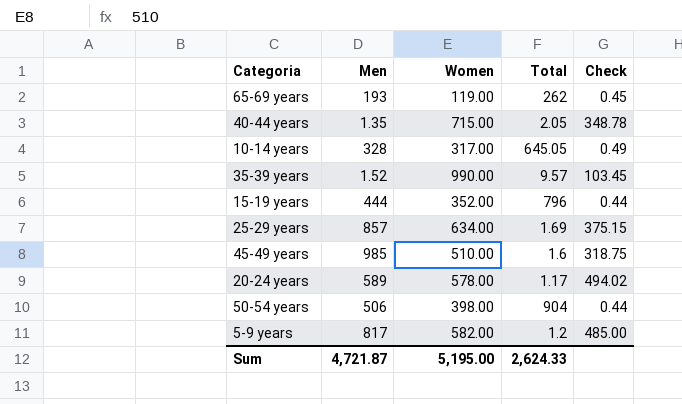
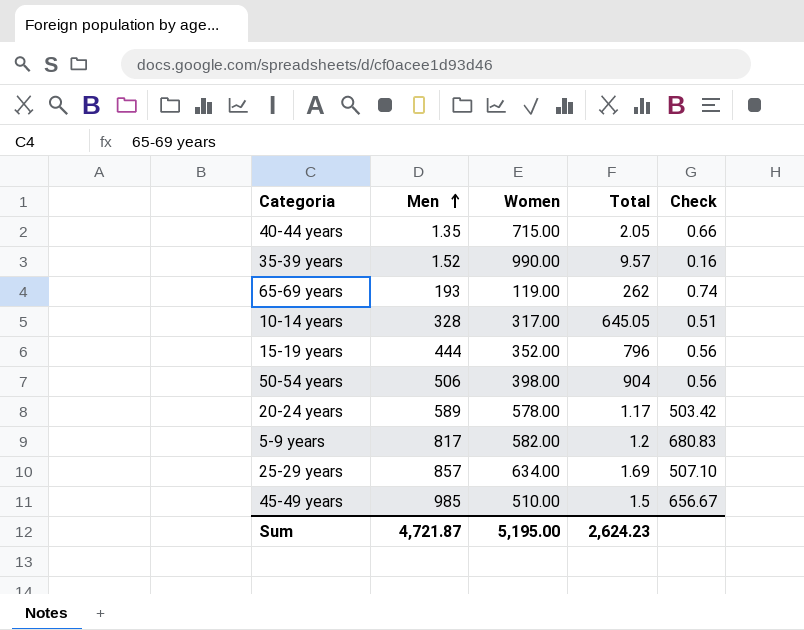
row order: none -> Men ascending
column Check | formula: [Women] / [Total] -> [Men] / [Total]
45-49 years | Total: 1.6 -> 1.5
Sum | Total: 2,624.33 -> 2,624.23

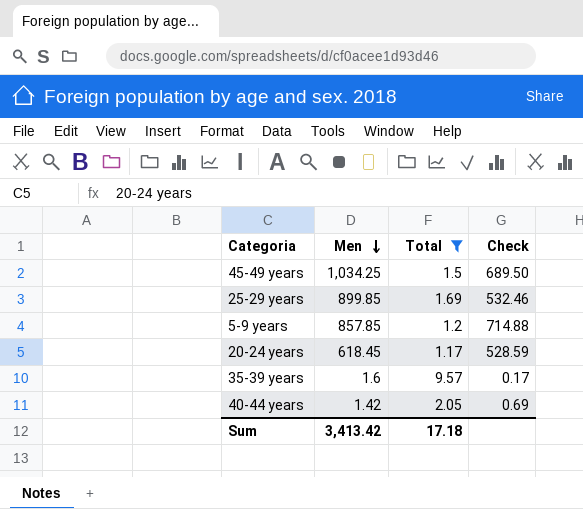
filter: none -> Total <= 9.57
row order: Men ascending -> Men descending
column Women | position: 3 -> none
45-49 years | Men: 985 -> 1,034.25
45-49 years | Check: 656.67 -> 689.50
25-29 years | Men: 857 -> 899.85
25-29 years | Check: 507.10 -> 532.46
5-9 years | Men: 817 -> 857.85
5-9 years | Check: 680.83 -> 714.88
20-24 years | Men: 589 -> 618.45
20-24 years | Check: 503.42 -> 528.59
35-39 years | Men: 1.52 -> 1.6
35-39 years | Check: 0.16 -> 0.17
40-44 years | Men: 1.35 -> 1.42
40-44 years | Check: 0.66 -> 0.69
Sum | Men: 4,721.87 -> 3,413.42
Sum | Total: 2,624.23 -> 17.18

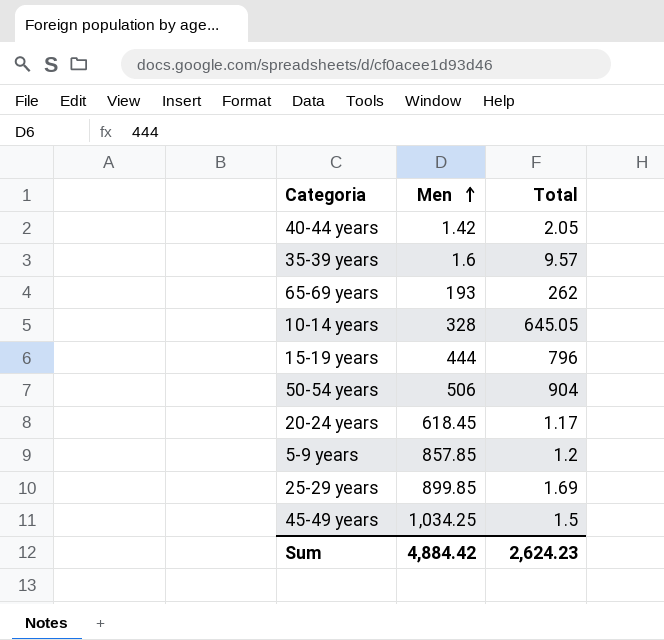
filter: Total <= 9.57 -> none
row order: Men descending -> Men ascending
column Check | formula: [Men] / [Total] -> none
Sum | Men: 3,413.42 -> 4,884.42
Sum | Total: 17.18 -> 2,624.23

